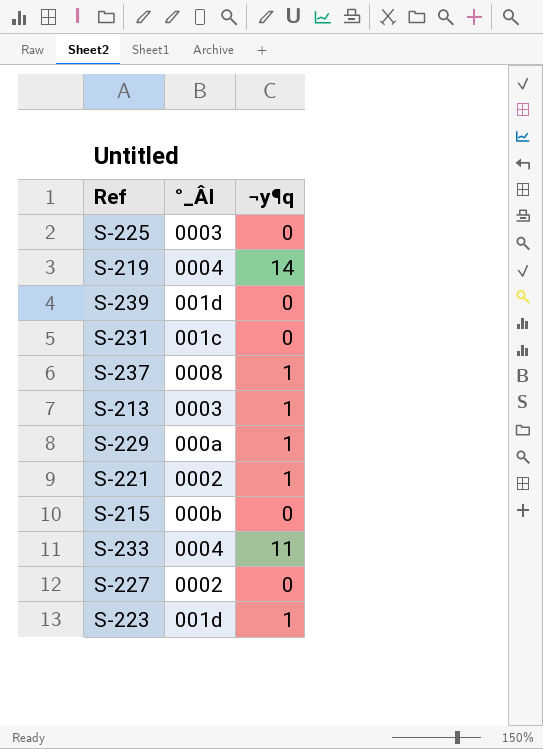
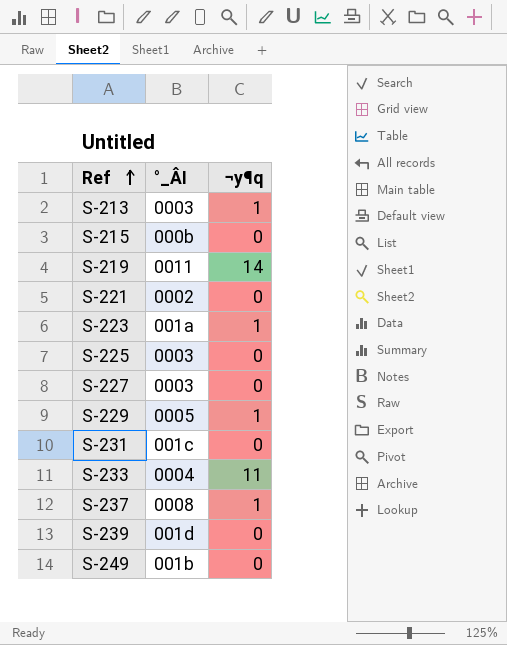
row order: none -> Ref ascending
S-219 | °_ÂI: 0004 -> 0011
S-221 | ¬y¶q: 1 -> 0
S-223 | °_ÂI: 001d -> 001a
S-227 | °_ÂI: 0002 -> 0003
S-229 | °_ÂI: 000a -> 0005
row S-249: none -> 001b | 0

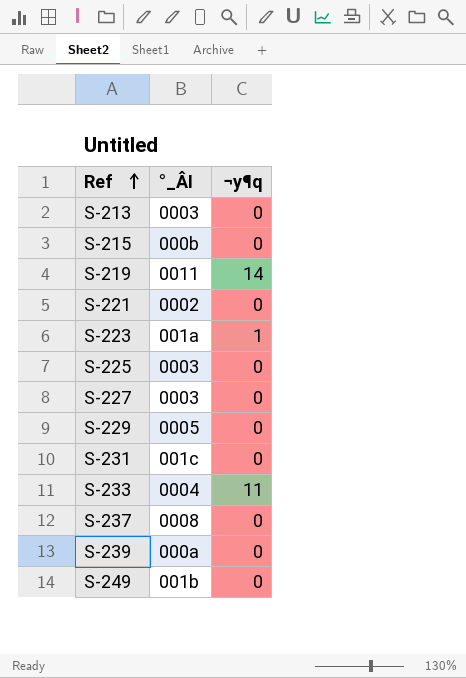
S-213 | ¬y¶q: 1 -> 0
S-229 | ¬y¶q: 1 -> 0
S-237 | ¬y¶q: 1 -> 0
S-239 | °_ÂI: 001d -> 000a

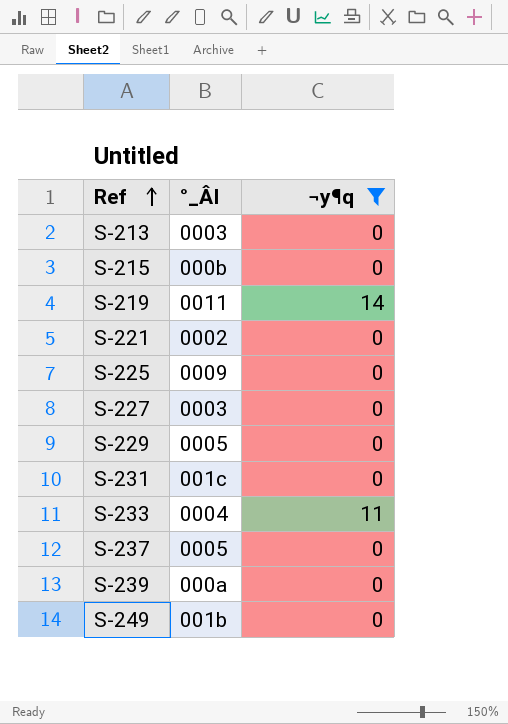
filter: none -> ¬y¶q != 1
S-225 | °_ÂI: 0003 -> 0009
S-237 | °_ÂI: 0008 -> 0005

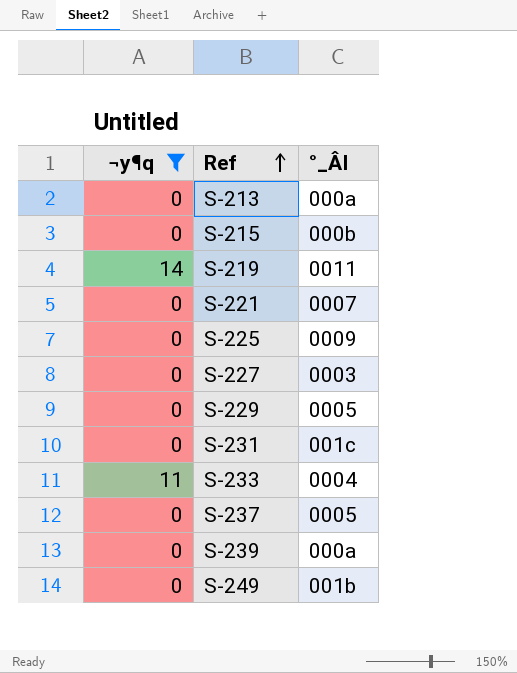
column ¬y¶q | position: 3 -> 1
S-213 | °_ÂI: 0003 -> 000a
S-221 | °_ÂI: 0002 -> 0007

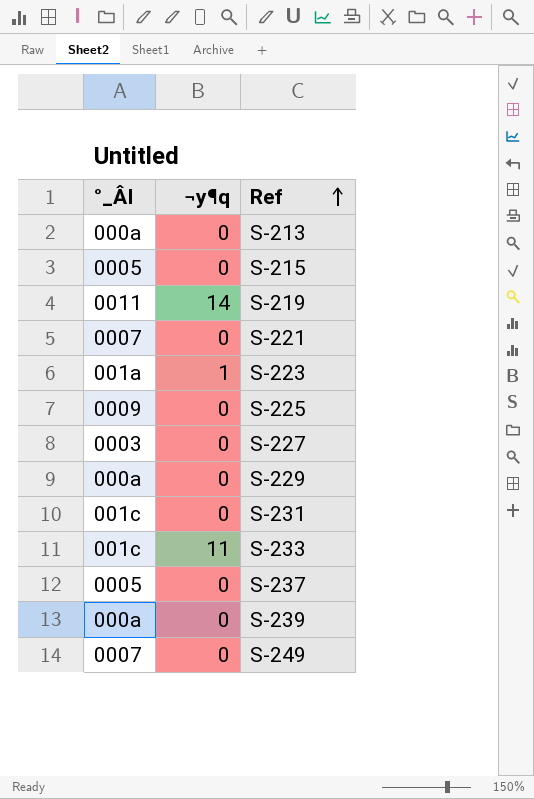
filter: ¬y¶q != 1 -> none
column °_ÂI | position: 3 -> 1
S-215 | °_ÂI: 000b -> 0005
S-229 | °_ÂI: 0005 -> 000a
S-233 | °_ÂI: 0004 -> 001c
S-249 | °_ÂI: 001b -> 0007

